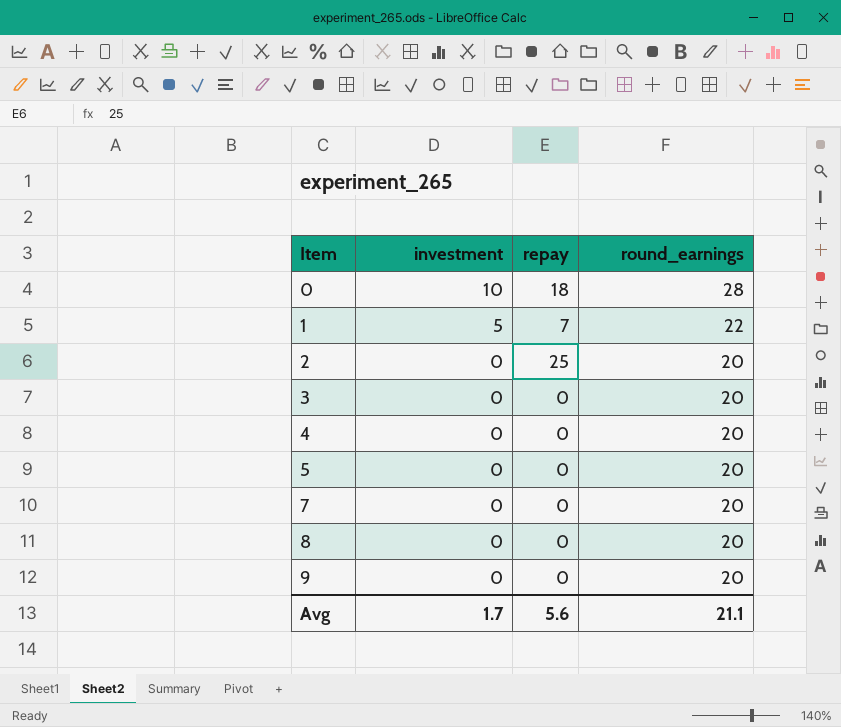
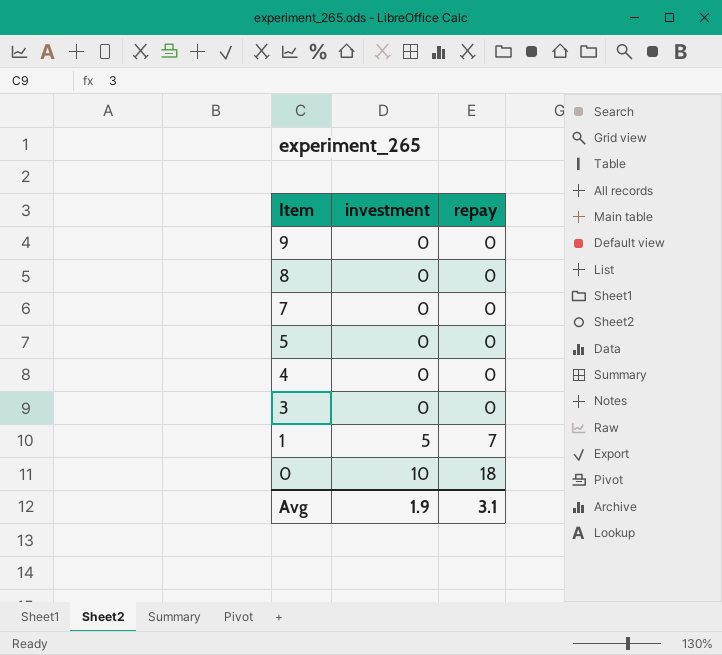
row order: Item ascending -> Item descending
column round_earnings | position: 4 -> none
row 2: 0 | 25 | 20 -> none
Avg | investment: 1.7 -> 1.9
Avg | repay: 5.6 -> 3.1

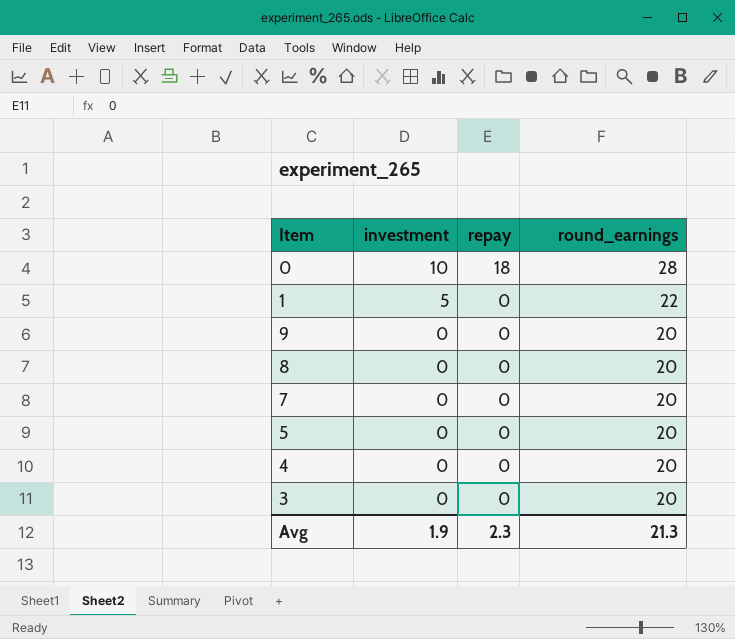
row order: Item descending -> investment descending
column round_earnings | position: none -> 4
1 | repay: 7 -> 0
Avg | repay: 3.1 -> 2.3

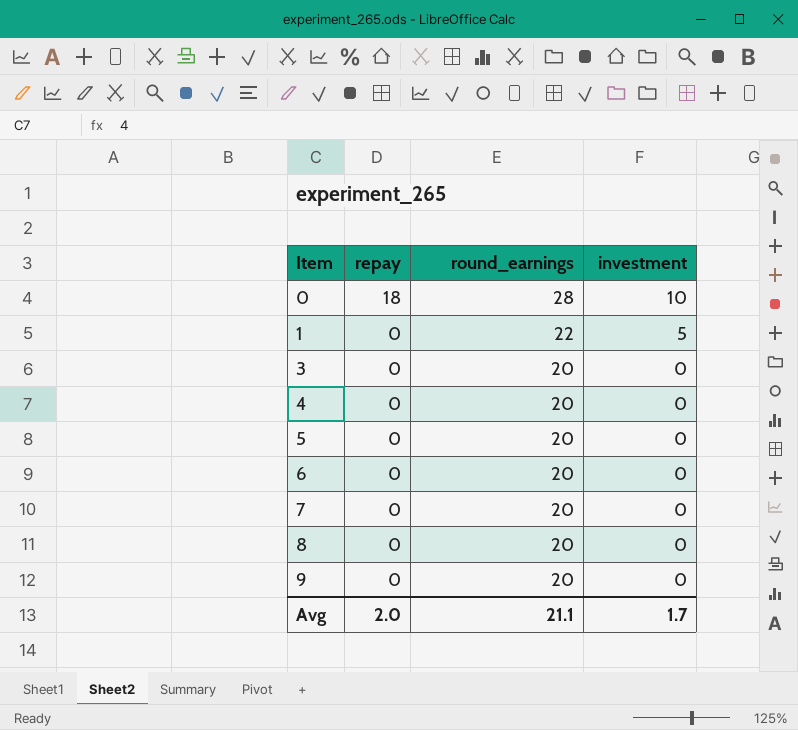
row order: investment descending -> Item ascending
column investment | position: 2 -> 4
row 6: none -> 0 | 20 | 0
Avg | repay: 2.3 -> 2.0
Avg | round_earnings: 21.3 -> 21.1
Avg | investment: 1.9 -> 1.7

